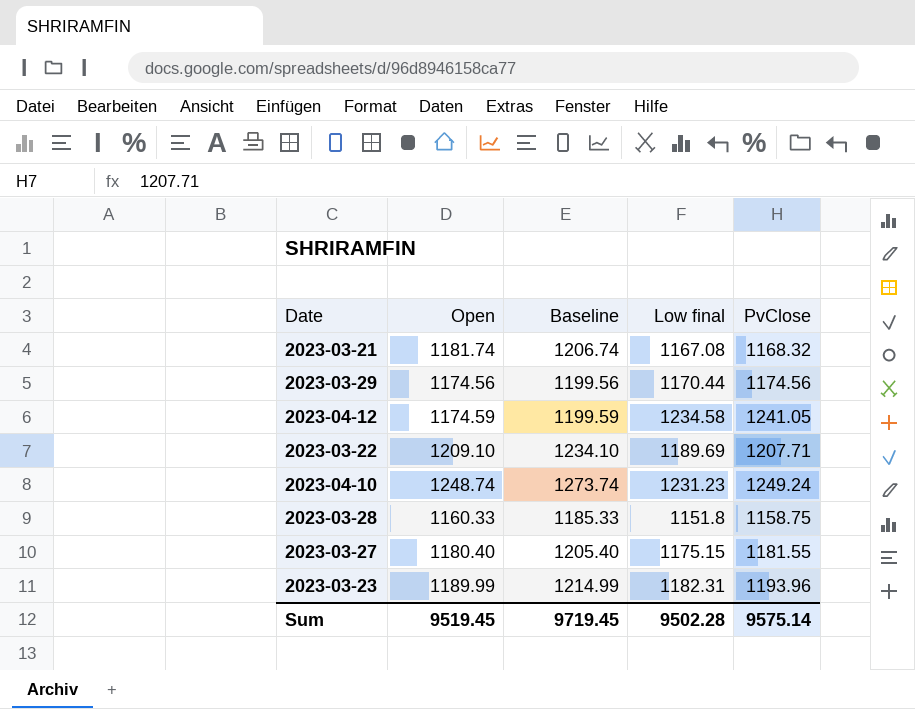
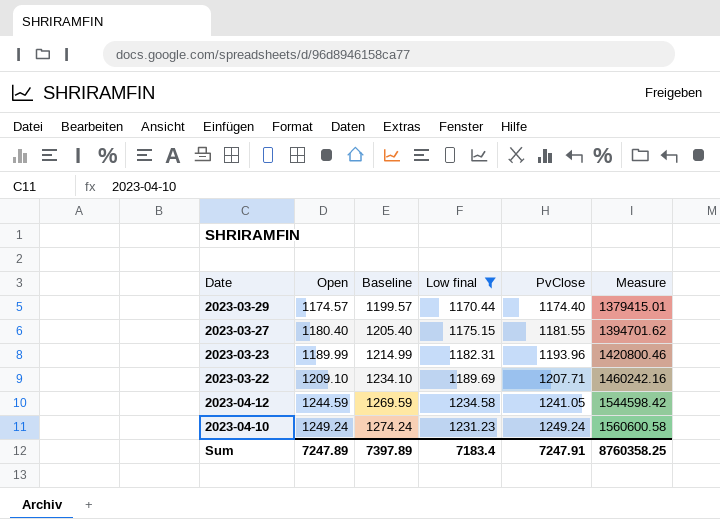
filter: none -> Low final >= 1170.44
row order: none -> Open ascending
column Measure | formula: none -> [Open] * [PvClose]
2023-03-29 | Open: 1174.56 -> 1174.57
2023-03-29 | Baseline: 1199.56 -> 1199.57
2023-03-29 | PvClose: 1174.56 -> 1174.40
2023-04-12 | Open: 1174.59 -> 1244.59
2023-04-12 | Baseline: 1199.59 -> 1269.59
2023-04-10 | Open: 1248.74 -> 1249.24
2023-04-10 | Baseline: 1273.74 -> 1274.24
Sum | Open: 9519.45 -> 7247.89
Sum | Baseline: 9719.45 -> 7397.89
Sum | Low final: 9502.28 -> 7183.4
Sum | PvClose: 9575.14 -> 7247.91

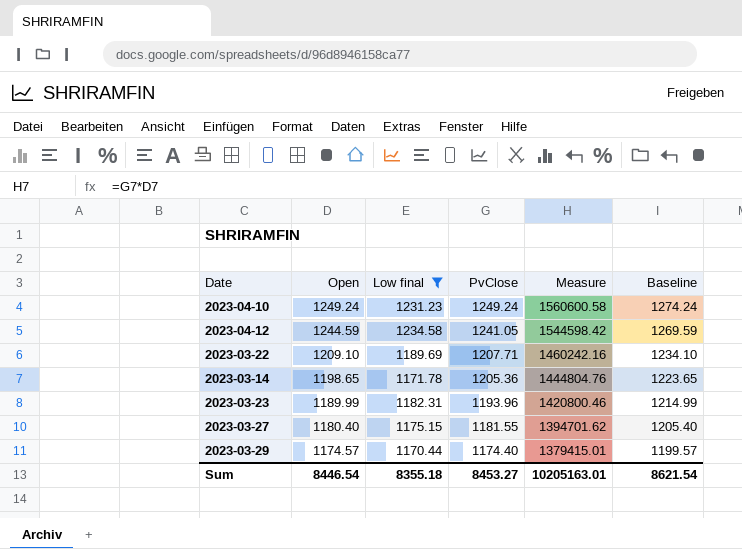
row order: Open ascending -> Open descending
column Baseline | position: 3 -> 6
row 2023-03-14: none -> 1198.65 | 1171.78 | 1205.36 | 1444804.76 | 1223.65
Sum | Open: 7247.89 -> 8446.54
Sum | Low final: 7183.4 -> 8355.18
Sum | PvClose: 7247.91 -> 8453.27
Sum | Measure: 8760358.25 -> 10205163.01
Sum | Baseline: 7397.89 -> 8621.54

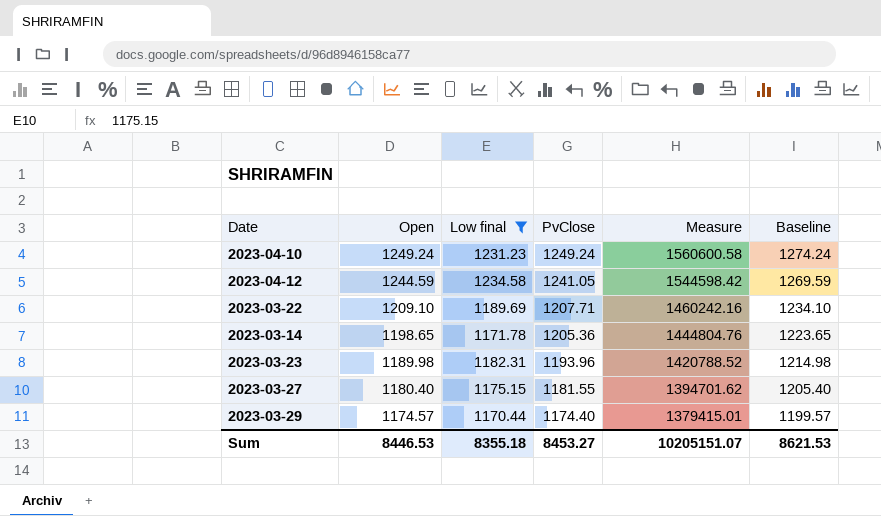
2023-03-23 | Open: 1189.99 -> 1189.98
2023-03-23 | Measure: 1420800.46 -> 1420788.52
2023-03-23 | Baseline: 1214.99 -> 1214.98
Sum | Open: 8446.54 -> 8446.53
Sum | Measure: 10205163.01 -> 10205151.07
Sum | Baseline: 8621.54 -> 8621.53

